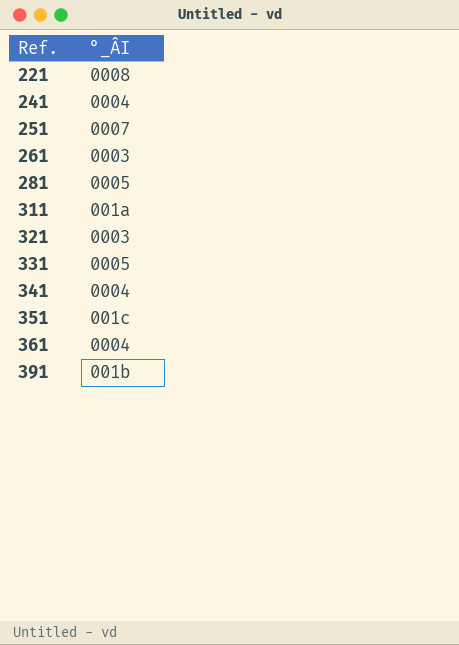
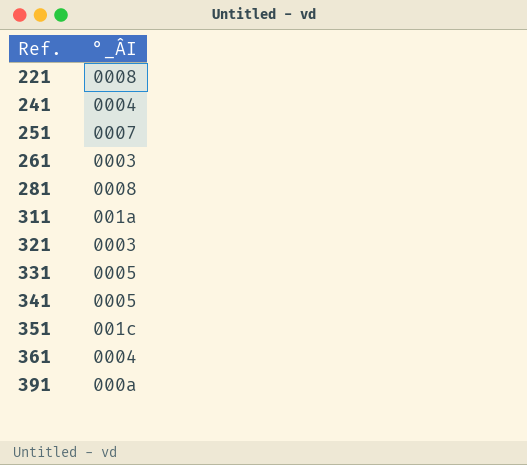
281 | °_ÂI: 0005 -> 0008
341 | °_ÂI: 0004 -> 0005
391 | °_ÂI: 001b -> 000a

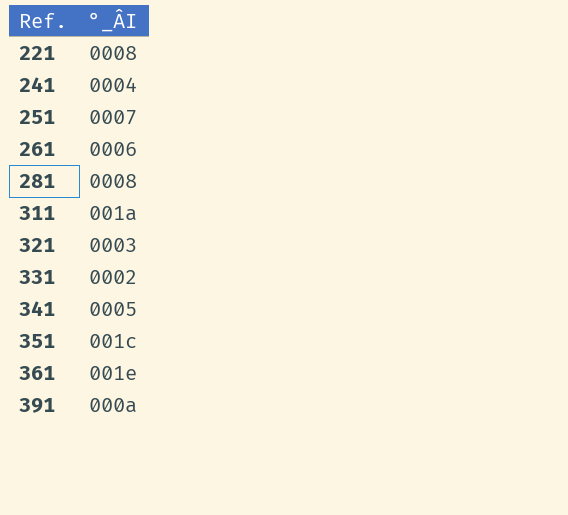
261 | °_ÂI: 0003 -> 0006
331 | °_ÂI: 0005 -> 0002
361 | °_ÂI: 0004 -> 001e

